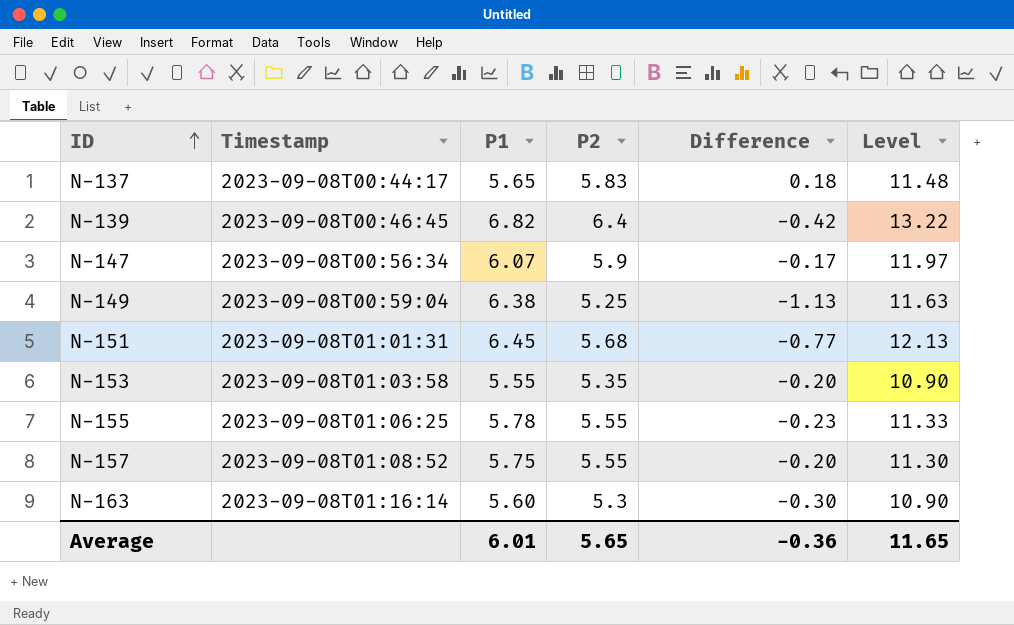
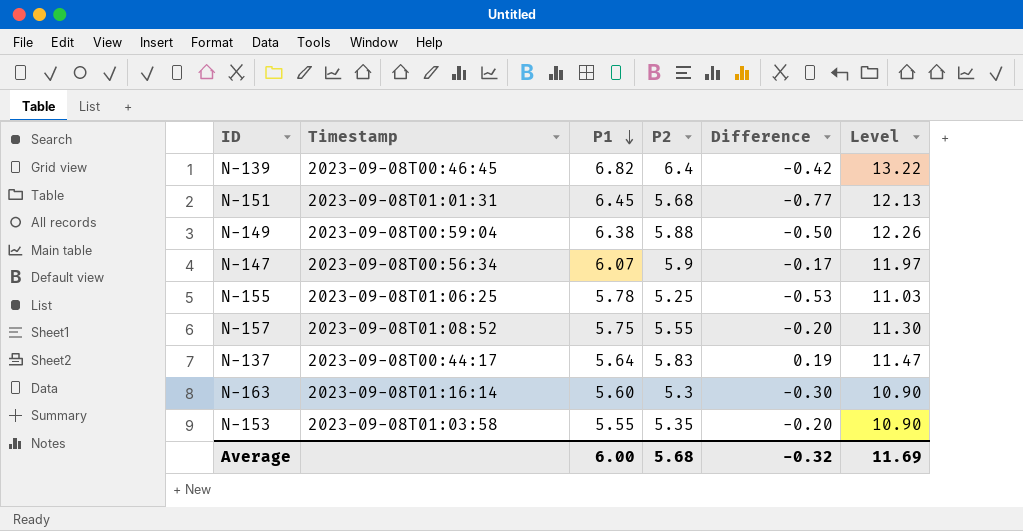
row order: ID ascending -> P1 descending
N-149 | P2: 5.25 -> 5.88
N-149 | Difference: -1.13 -> -0.50
N-149 | Level: 11.63 -> 12.26
N-155 | P2: 5.55 -> 5.25
N-155 | Difference: -0.23 -> -0.53
N-155 | Level: 11.33 -> 11.03
N-137 | P1: 5.65 -> 5.64
N-137 | Difference: 0.18 -> 0.19
N-137 | Level: 11.48 -> 11.47
Average | P1: 6.01 -> 6.00
Average | P2: 5.65 -> 5.68
Average | Difference: -0.36 -> -0.32
Average | Level: 11.65 -> 11.69

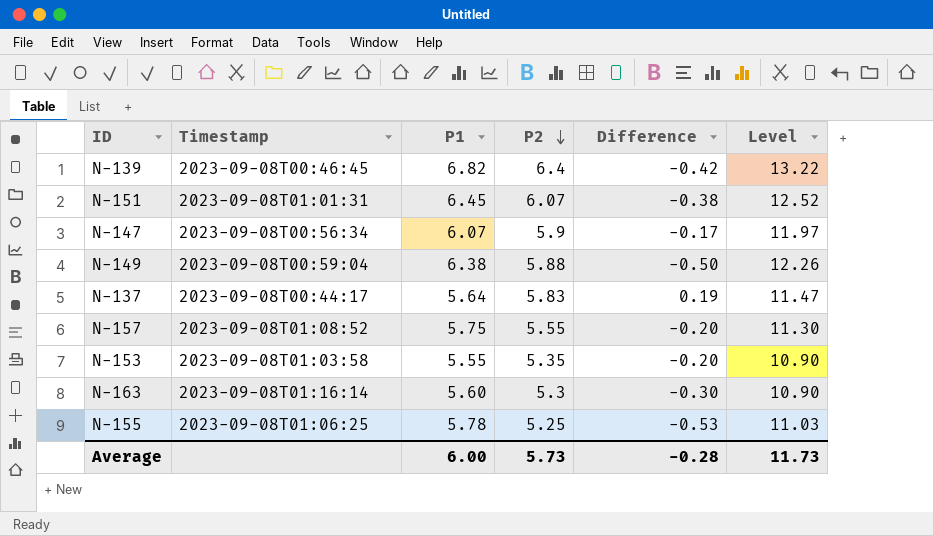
row order: P1 descending -> P2 descending
N-151 | P2: 5.68 -> 6.07
N-151 | Difference: -0.77 -> -0.38
N-151 | Level: 12.13 -> 12.52
Average | P2: 5.68 -> 5.73
Average | Difference: -0.32 -> -0.28
Average | Level: 11.69 -> 11.73

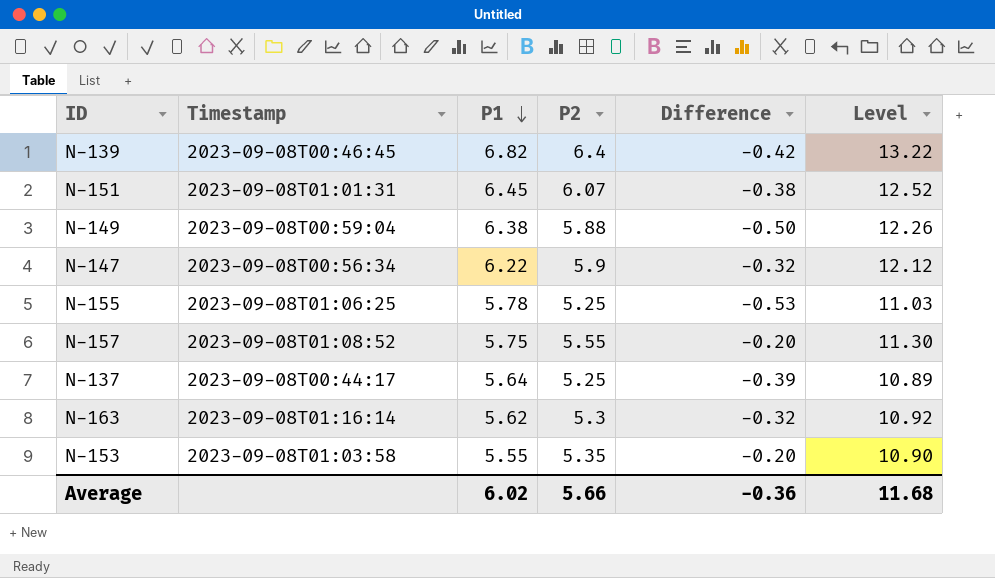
row order: P2 descending -> P1 descending
N-147 | P1: 6.07 -> 6.22
N-147 | Difference: -0.17 -> -0.32
N-147 | Level: 11.97 -> 12.12
N-137 | P2: 5.83 -> 5.25
N-137 | Difference: 0.19 -> -0.39
N-137 | Level: 11.47 -> 10.89
N-163 | P1: 5.60 -> 5.62
N-163 | Difference: -0.30 -> -0.32
N-163 | Level: 10.90 -> 10.92
Average | P1: 6.00 -> 6.02
Average | P2: 5.73 -> 5.66
Average | Difference: -0.28 -> -0.36
Average | Level: 11.73 -> 11.68

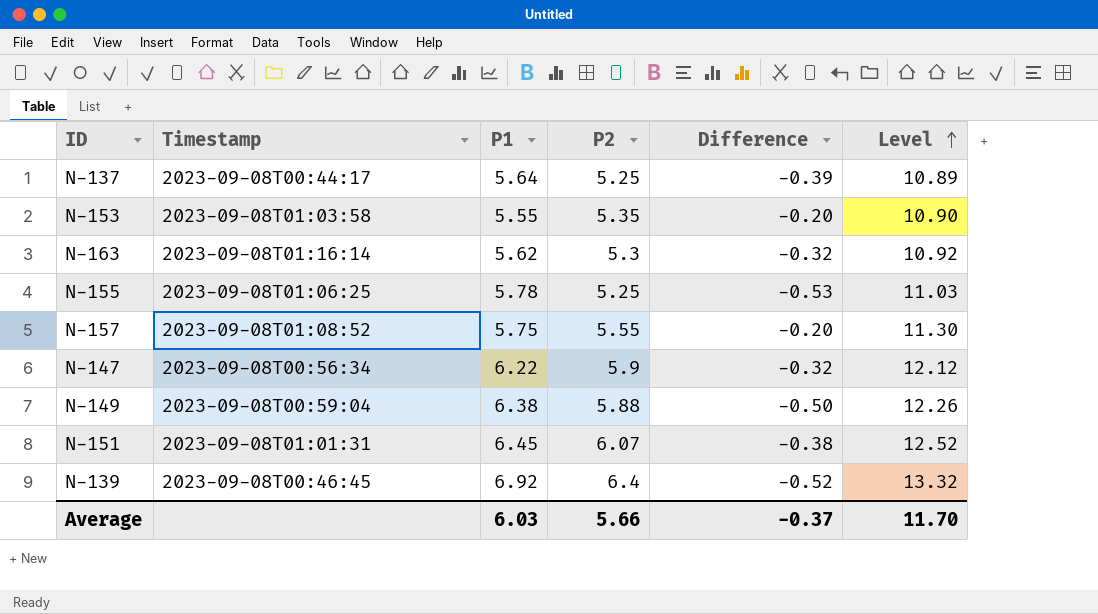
row order: P1 descending -> Level ascending
N-139 | P1: 6.82 -> 6.92
N-139 | Difference: -0.42 -> -0.52
N-139 | Level: 13.22 -> 13.32
Average | P1: 6.02 -> 6.03
Average | Difference: -0.36 -> -0.37
Average | Level: 11.68 -> 11.70

